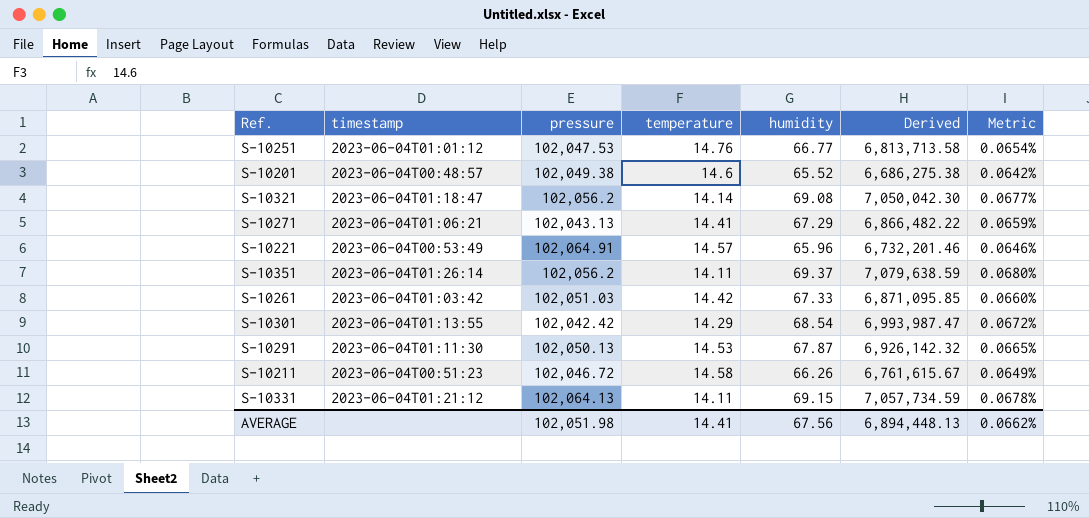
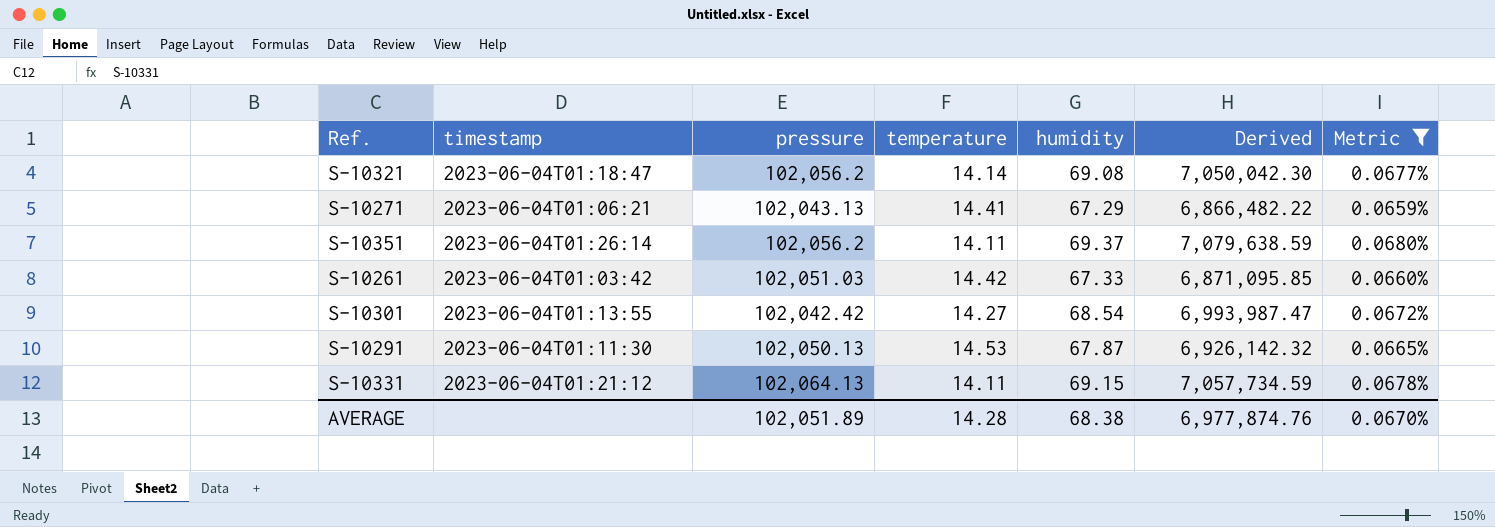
filter: none -> Metric >= 0.0659%
S-10301 | temperature: 14.29 -> 14.27
AVERAGE | pressure: 102,051.98 -> 102,051.89
AVERAGE | temperature: 14.41 -> 14.28
AVERAGE | humidity: 67.56 -> 68.38
AVERAGE | Derived: 6,894,448.13 -> 6,977,874.76
AVERAGE | Metric: 0.0662% -> 0.0670%

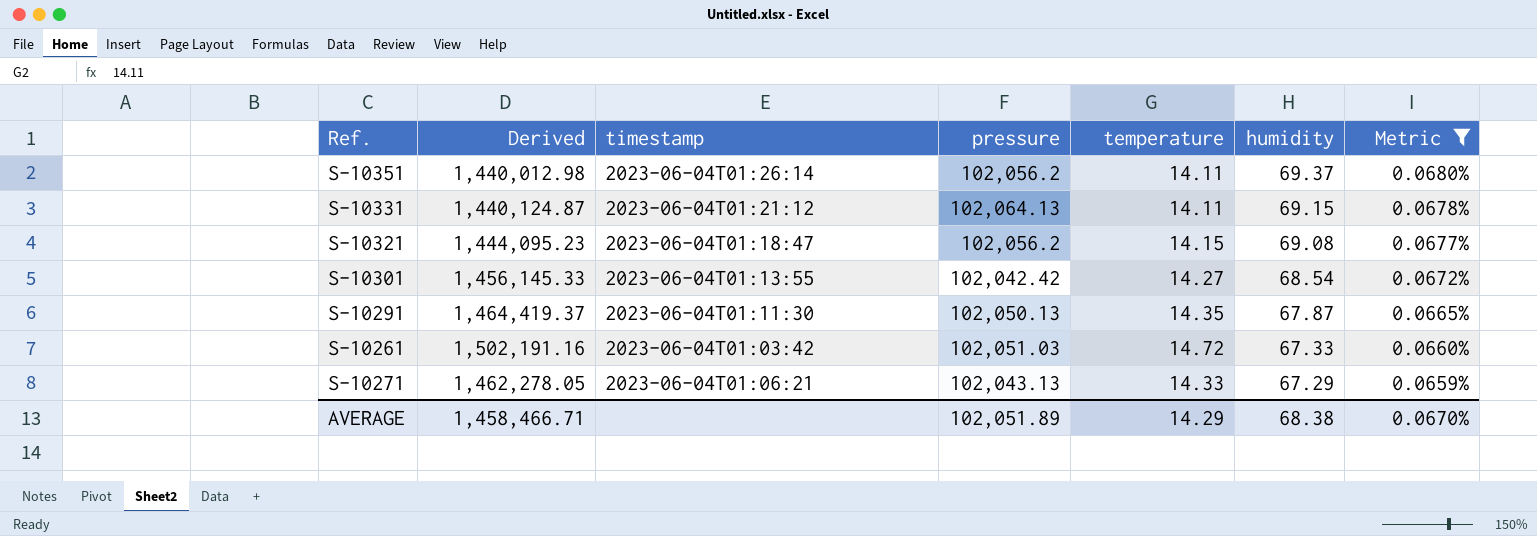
row order: none -> humidity descending
column Derived | formula: [pressure] * [humidity] -> [pressure] * [temperature]
column Derived | position: 6 -> 2
S-10321 | temperature: 14.14 -> 14.15
S-10291 | temperature: 14.53 -> 14.35
S-10261 | temperature: 14.42 -> 14.72
S-10271 | temperature: 14.41 -> 14.33
AVERAGE | Derived: 6,977,874.76 -> 1,458,466.71
AVERAGE | temperature: 14.28 -> 14.29

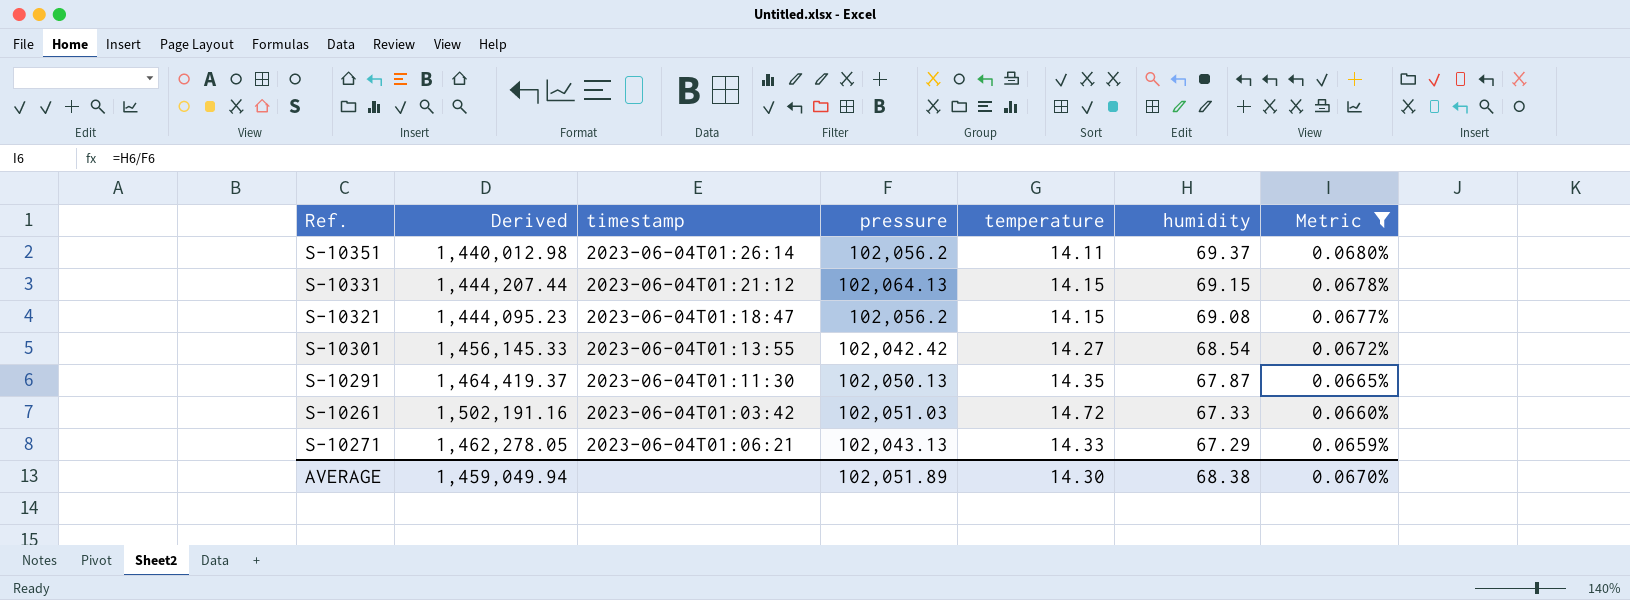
S-10331 | Derived: 1,440,124.87 -> 1,444,207.44
S-10331 | temperature: 14.11 -> 14.15
AVERAGE | Derived: 1,458,466.71 -> 1,459,049.94
AVERAGE | temperature: 14.29 -> 14.30

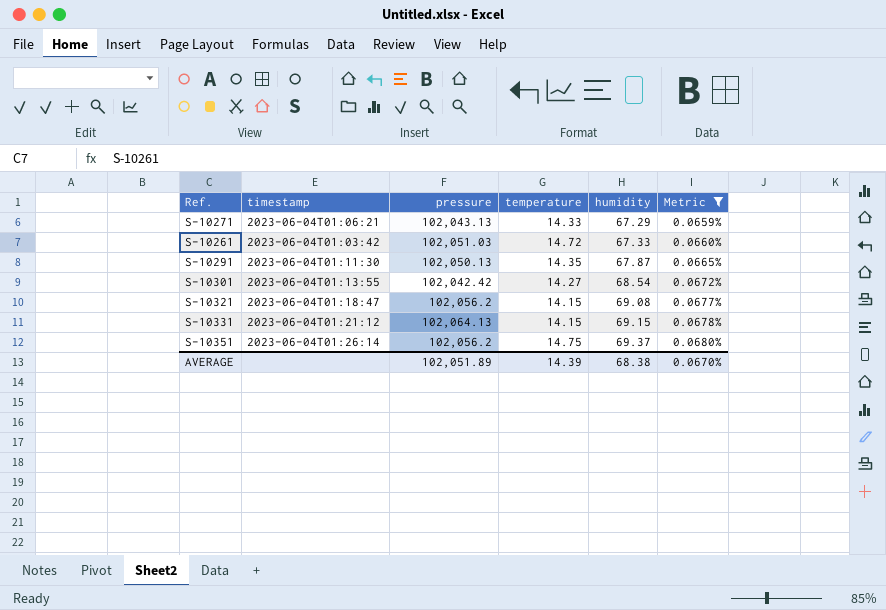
row order: humidity descending -> humidity ascending
column Derived | formula: [pressure] * [temperature] -> none
S-10351 | temperature: 14.11 -> 14.75
AVERAGE | temperature: 14.30 -> 14.39

